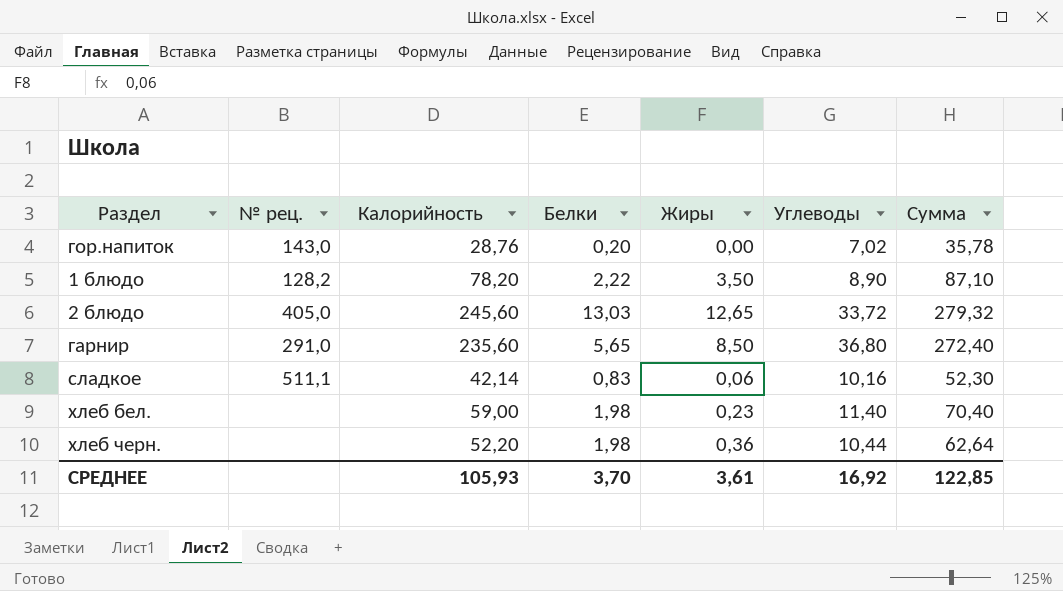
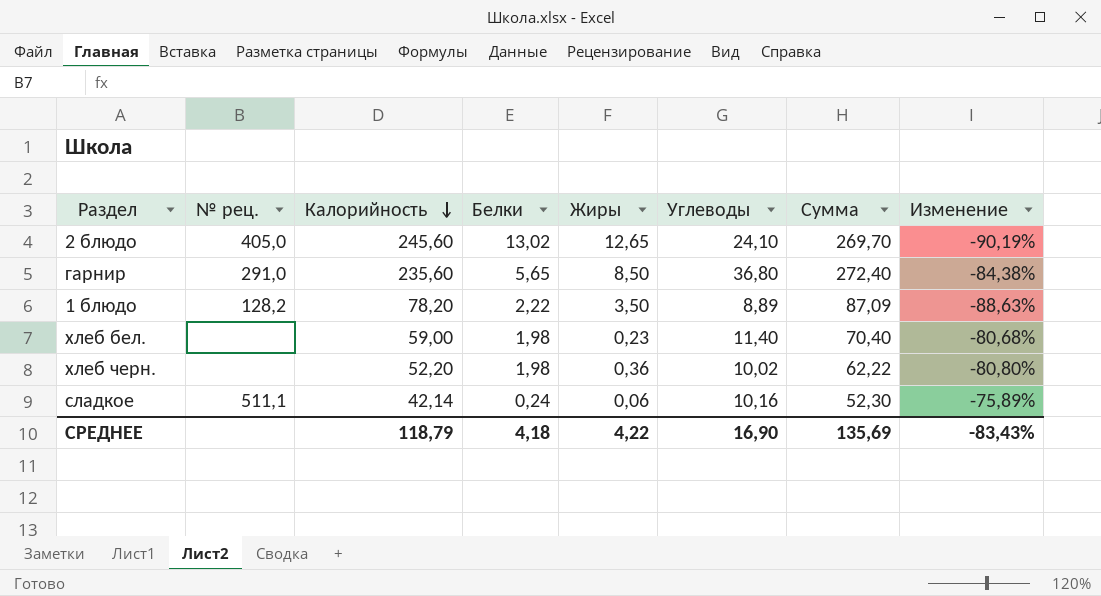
row order: none -> Калорийность descending
column Изменение | formula: none -> ([Углеводы] - [Калорийность]) / [Калорийность]
row гор.напиток: 143,0 | 28,76 | 0,20 | 0,00 | 7,02 | 35,78 -> none
2 блюдо | Белки: 13,03 -> 13,02
2 блюдо | Углеводы: 33,72 -> 24,10
2 блюдо | Сумма: 279,32 -> 269,70
1 блюдо | Углеводы: 8,90 -> 8,89
1 блюдо | Сумма: 87,10 -> 87,09
хлеб черн. | Углеводы: 10,44 -> 10,02
хлеб черн. | Сумма: 62,64 -> 62,22
сладкое | Белки: 0,83 -> 0,24
СРЕДНЕЕ | Калорийность: 105,93 -> 118,79
СРЕДНЕЕ | Белки: 3,70 -> 4,18
СРЕДНЕЕ | Жиры: 3,61 -> 4,22
СРЕДНЕЕ | Углеводы: 16,92 -> 16,90
СРЕДНЕЕ | Сумма: 122,85 -> 135,69

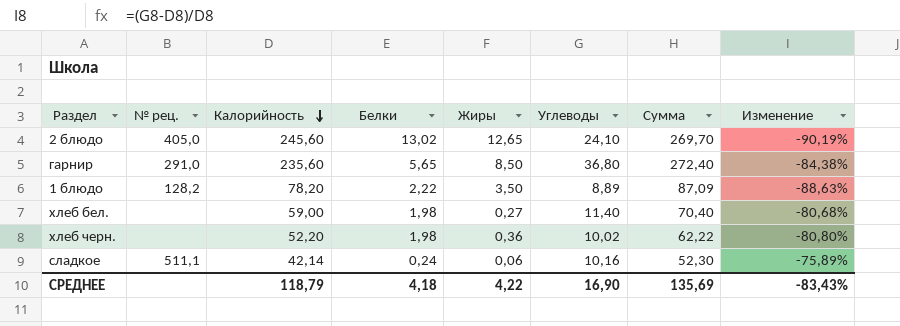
хлеб бел. | Жиры: 0,23 -> 0,27

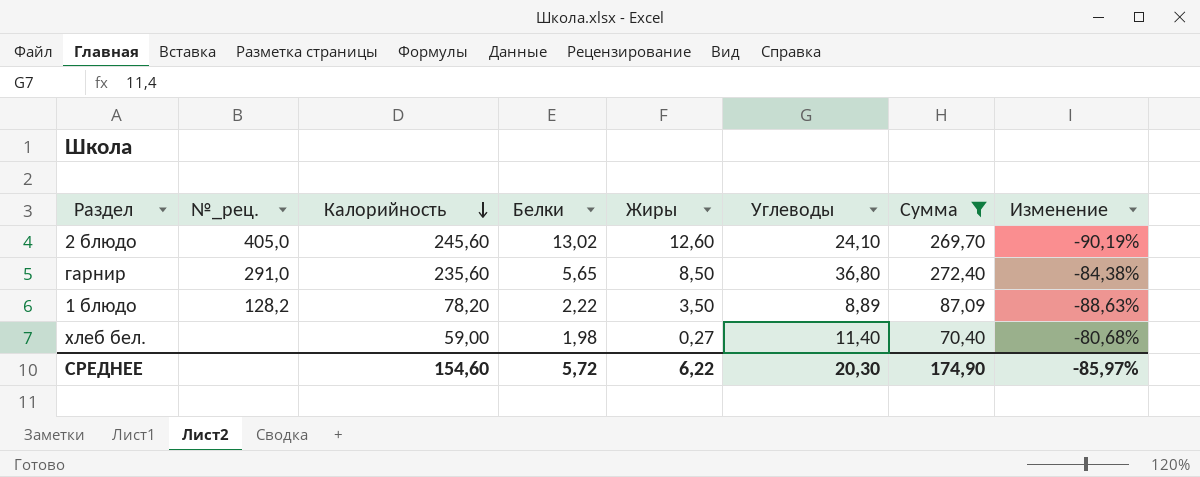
filter: none -> Сумма >= 70,40
column name: № рец. -> №_рец.
2 блюдо | Жиры: 12,65 -> 12,60
СРЕДНЕЕ | Калорийность: 118,79 -> 154,60
СРЕДНЕЕ | Белки: 4,18 -> 5,72
СРЕДНЕЕ | Жиры: 4,22 -> 6,22
СРЕДНЕЕ | Углеводы: 16,90 -> 20,30
СРЕДНЕЕ | Сумма: 135,69 -> 174,90
СРЕДНЕЕ | Изменение: -83,43% -> -85,97%

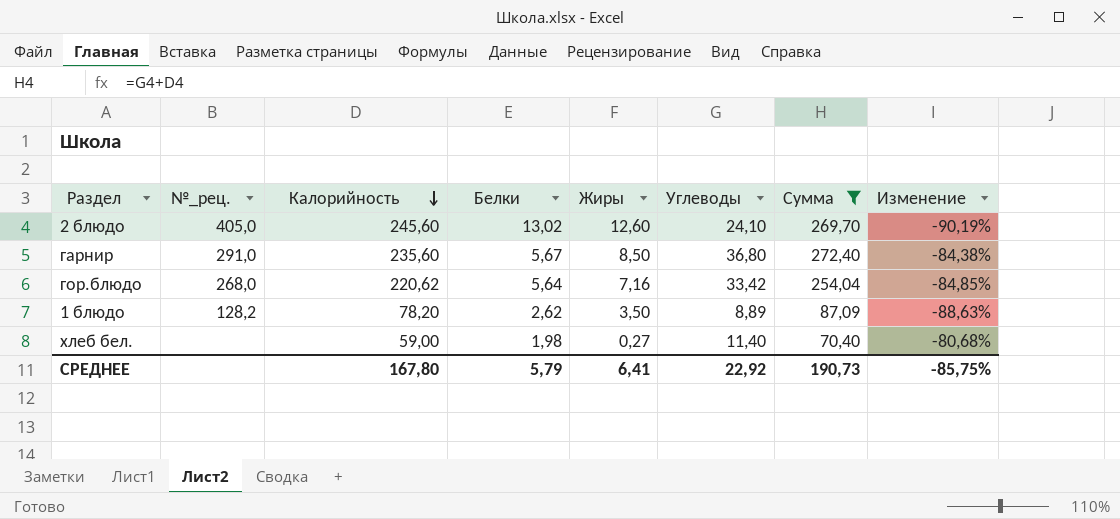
гарнир | Белки: 5,65 -> 5,67
row гор.блюдо: none -> 268,0 | 220,62 | 5,64 | 7,16 | 33,42 | 254,04 | -84,85%
1 блюдо | Белки: 2,22 -> 2,62
СРЕДНЕЕ | Калорийность: 154,60 -> 167,80
СРЕДНЕЕ | Белки: 5,72 -> 5,79
СРЕДНЕЕ | Жиры: 6,22 -> 6,41
СРЕДНЕЕ | Углеводы: 20,30 -> 22,92
СРЕДНЕЕ | Сумма: 174,90 -> 190,73
СРЕДНЕЕ | Изменение: -85,97% -> -85,75%

